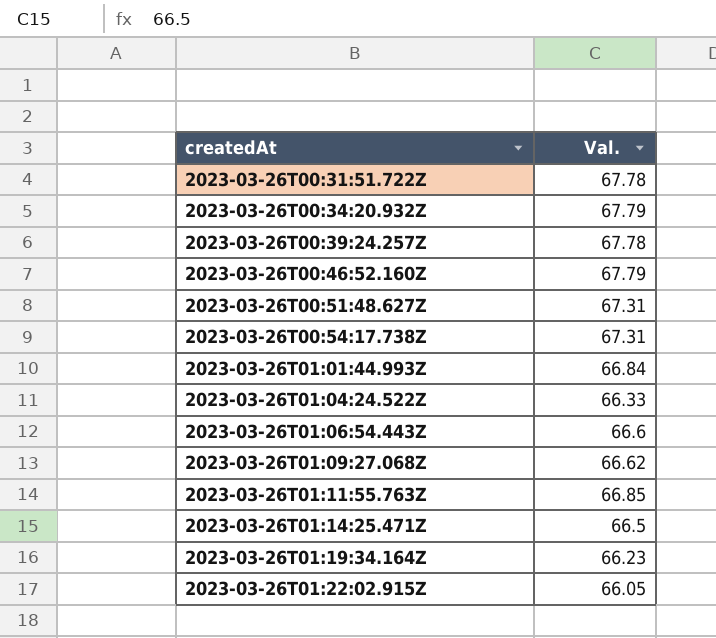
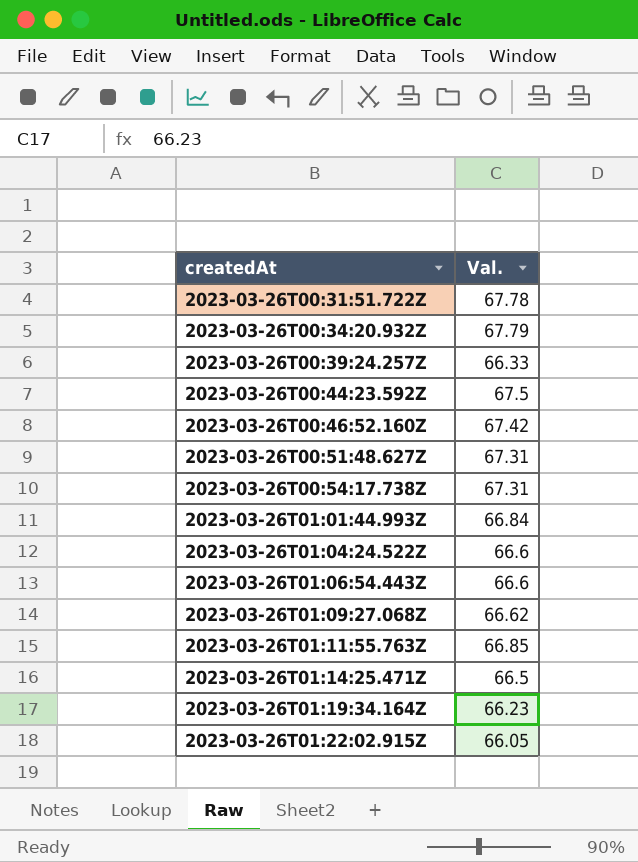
2023-03-26T00:39:24.257Z | Val.: 67.78 -> 66.33
row 2023-03-26T00:44:23.592Z: none -> 67.5
2023-03-26T00:46:52.160Z | Val.: 67.79 -> 67.42
2023-03-26T01:04:24.522Z | Val.: 66.33 -> 66.6

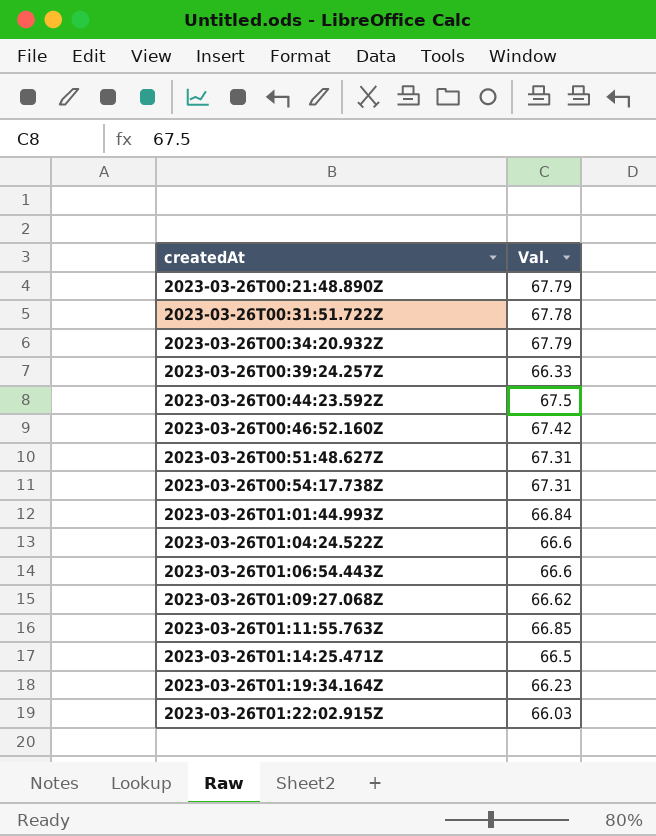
row 2023-03-26T00:21:48.890Z: none -> 67.79
2023-03-26T01:22:02.915Z | Val.: 66.05 -> 66.03

